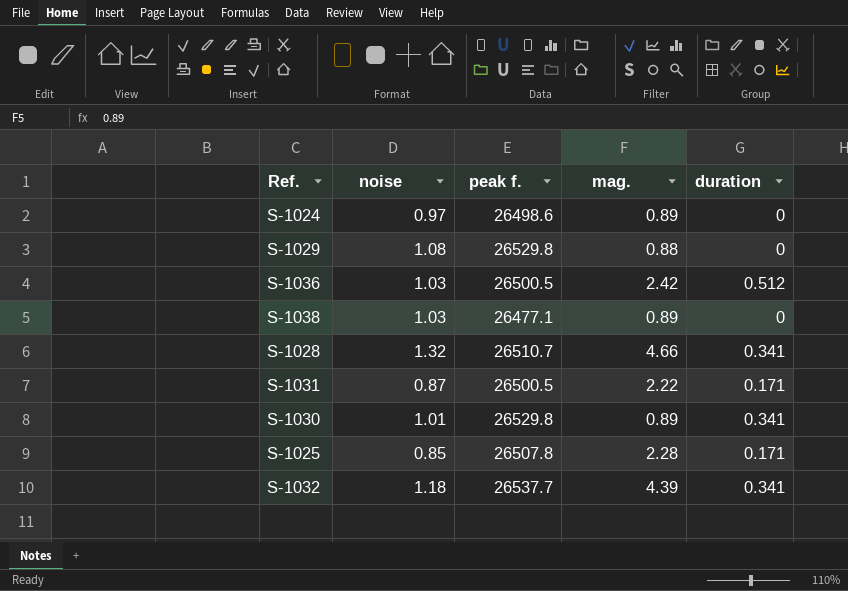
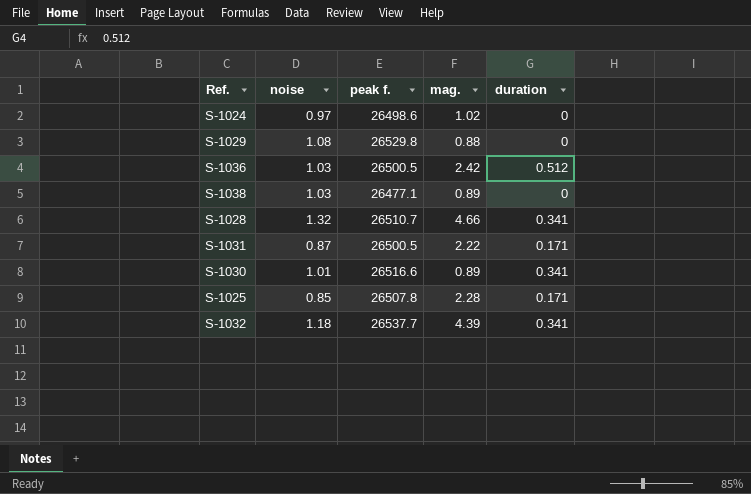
S-1024 | mag.: 0.89 -> 1.02
S-1030 | peak f.: 26529.8 -> 26516.6

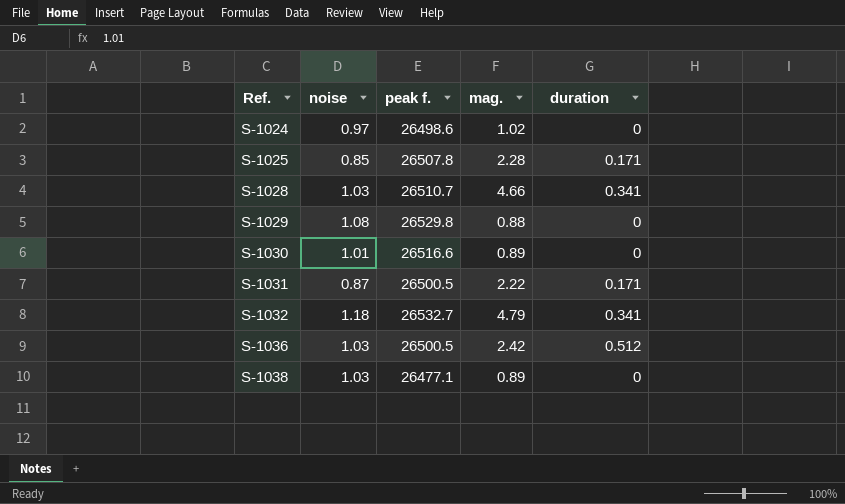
row order: none -> Ref. ascending
S-1028 | noise: 1.32 -> 1.03
S-1030 | duration: 0.341 -> 0
S-1032 | peak f.: 26537.7 -> 26532.7
S-1032 | mag.: 4.39 -> 4.79

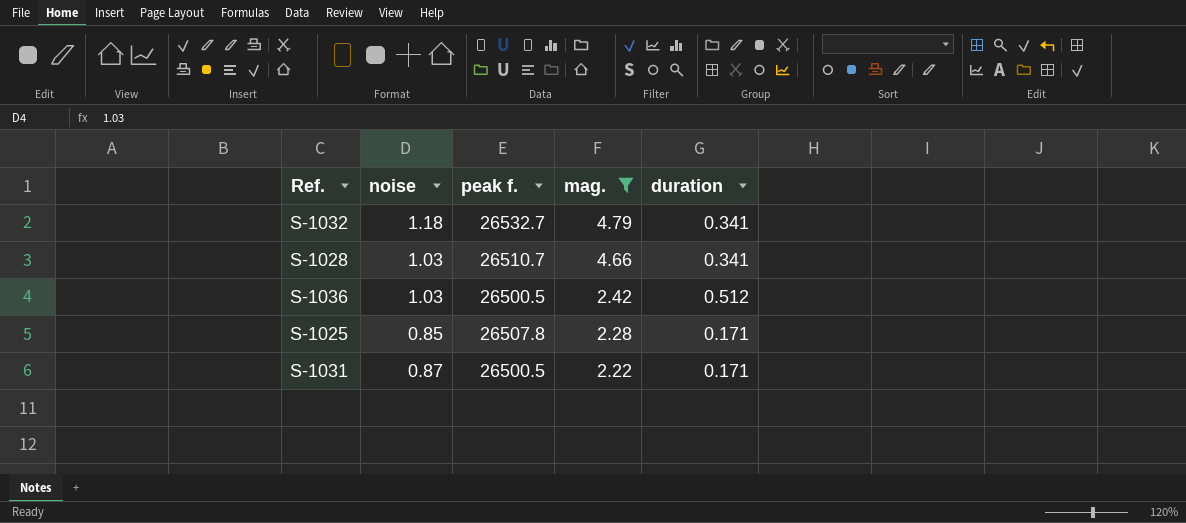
filter: none -> mag. >= 2.22
row order: Ref. ascending -> mag. descending

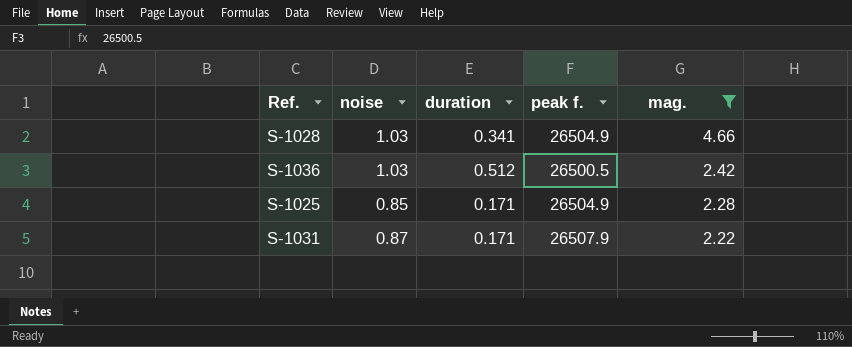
column duration | position: 5 -> 3
row S-1032: 1.18 | 26532.7 | 4.79 | 0.341 -> none
S-1028 | peak f.: 26510.7 -> 26504.9
S-1025 | peak f.: 26507.8 -> 26504.9
S-1031 | peak f.: 26500.5 -> 26507.9

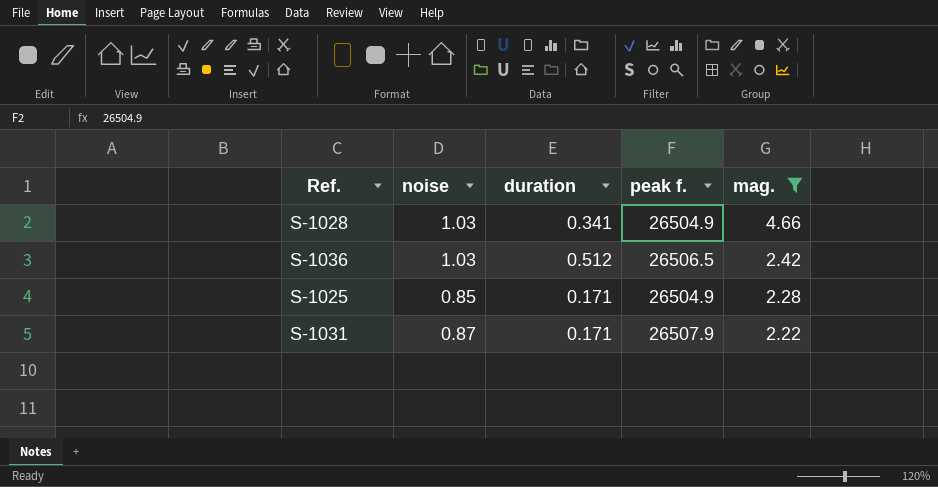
S-1036 | peak f.: 26500.5 -> 26506.5

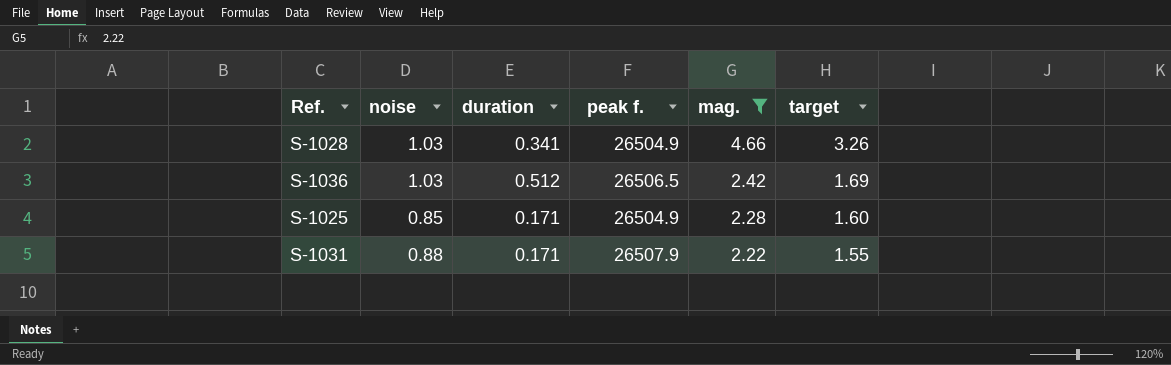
column target | formula: none -> [mag.] * 0.7
S-1031 | noise: 0.87 -> 0.88

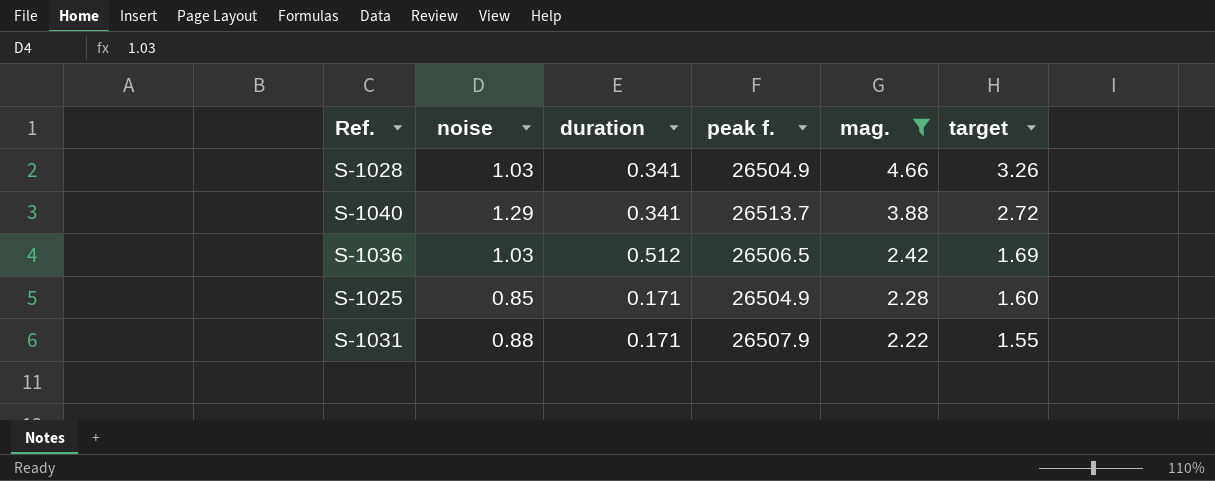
row S-1040: none -> 1.29 | 0.341 | 26513.7 | 3.88 | 2.72

